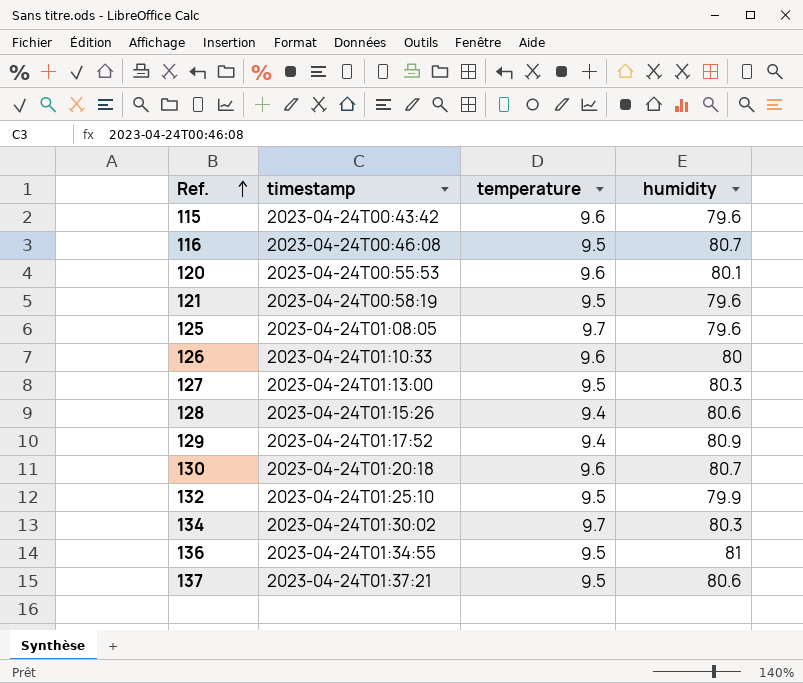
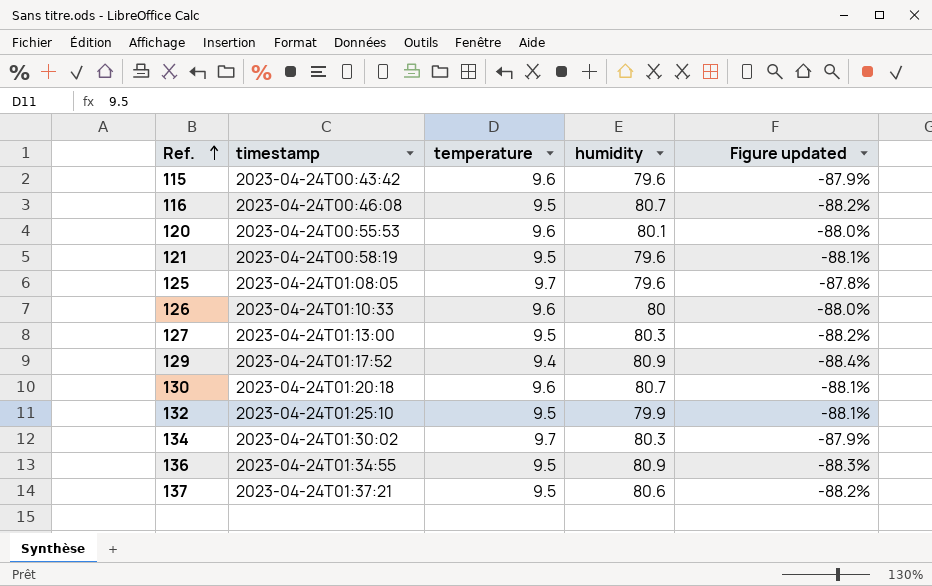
column Figure updated | formula: none -> ([temperature] - [humidity]) / [humidity]
row 128: 2023-04-24T01:15:26 | 9.4 | 80.6 -> none
136 | humidity: 81 -> 80.9

